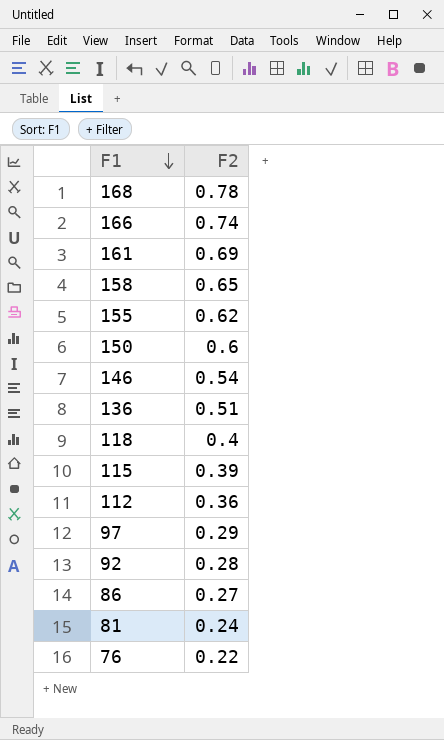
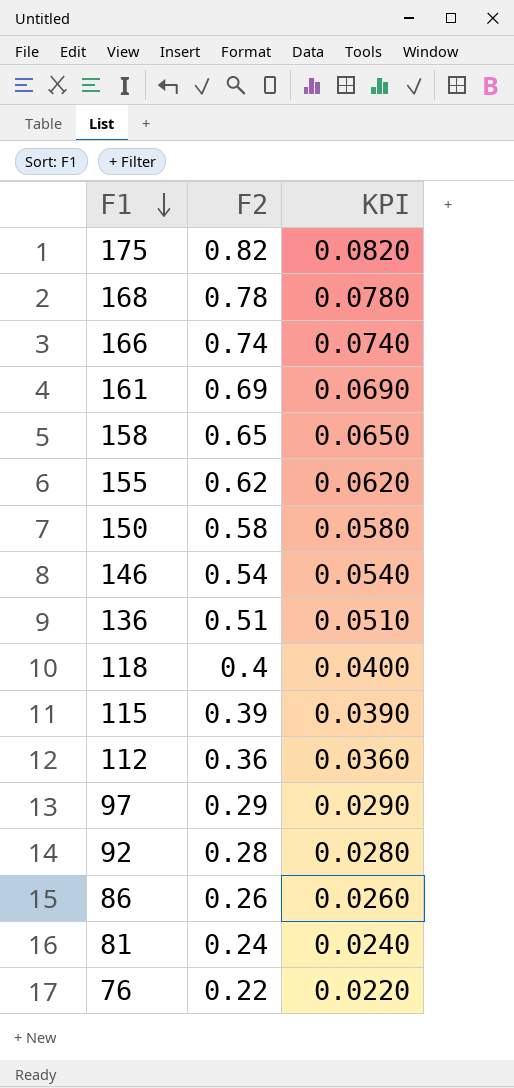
column KPI | formula: none -> [F2] * 0.1
row 175: none -> 0.82 | 0.0820
150 | F2: 0.6 -> 0.58
86 | F2: 0.27 -> 0.26

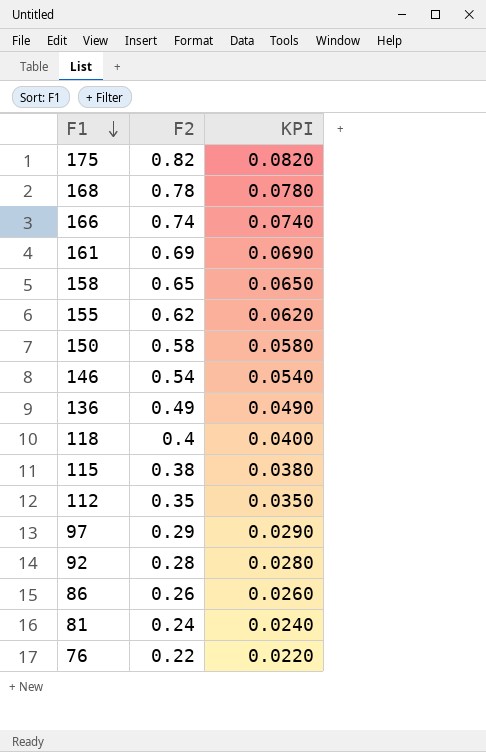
136 | F2: 0.51 -> 0.49
136 | KPI: 0.0510 -> 0.0490
115 | F2: 0.39 -> 0.38
115 | KPI: 0.0390 -> 0.0380
112 | F2: 0.36 -> 0.35
112 | KPI: 0.0360 -> 0.0350

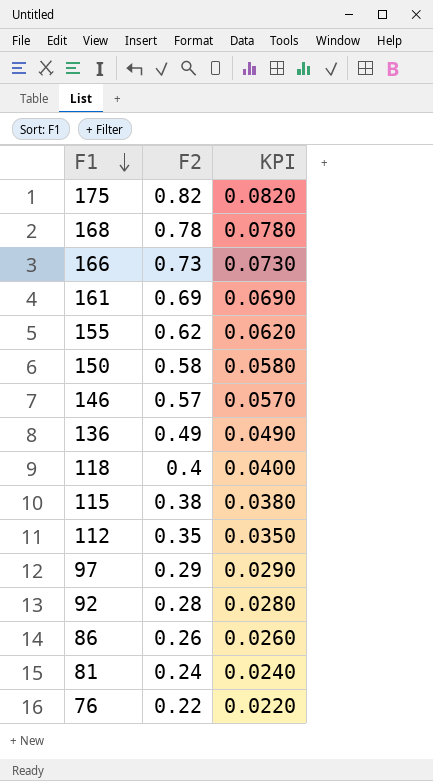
row 158: 0.65 | 0.0650 -> none
166 | F2: 0.74 -> 0.73
166 | KPI: 0.0740 -> 0.0730
146 | F2: 0.54 -> 0.57
146 | KPI: 0.0540 -> 0.0570

